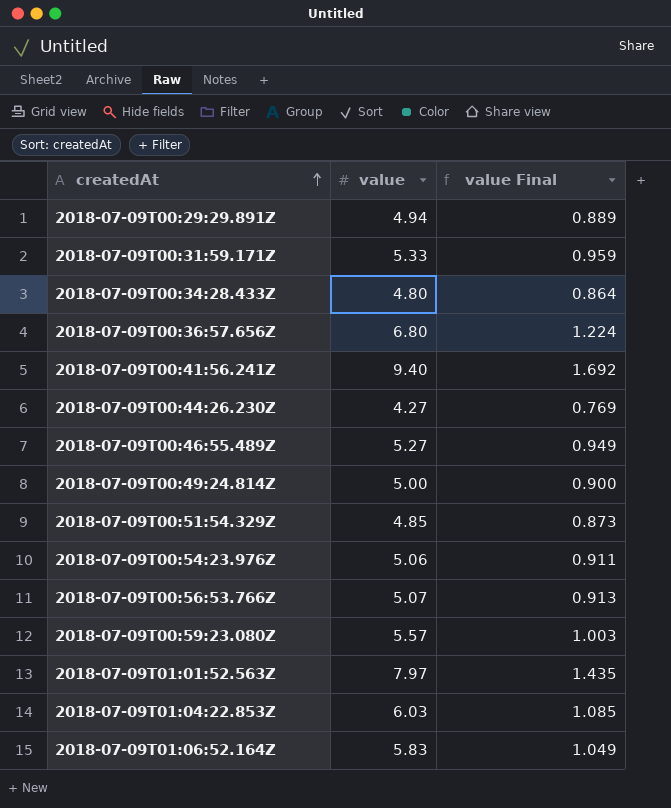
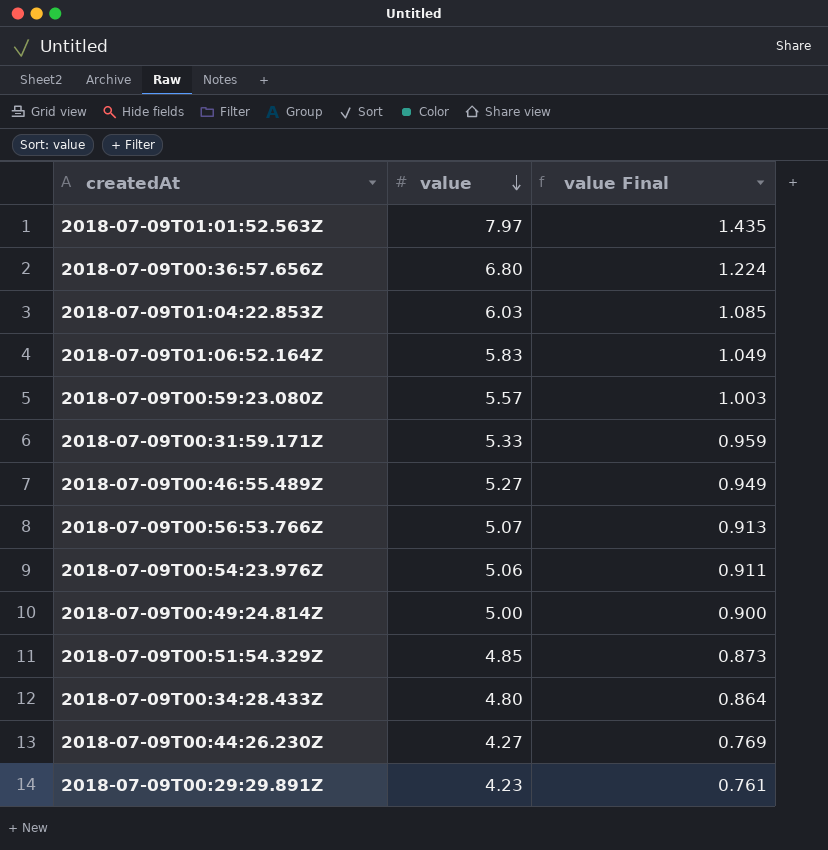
row order: createdAt ascending -> value descending
row 2018-07-09T00:41:56.241Z: 9.40 | 1.692 -> none
2018-07-09T00:29:29.891Z | value: 4.94 -> 4.23
2018-07-09T00:29:29.891Z | value Final: 0.889 -> 0.761

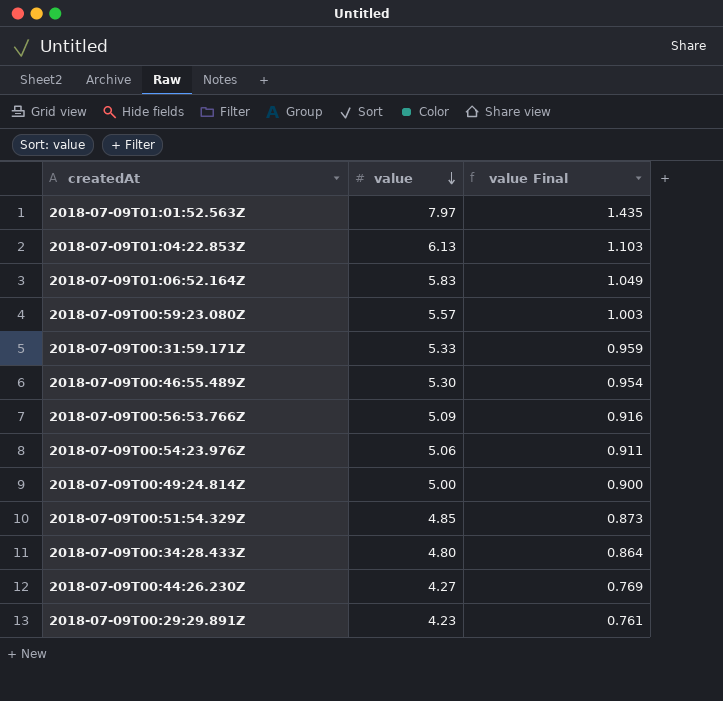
row 2018-07-09T00:36:57.656Z: 6.80 | 1.224 -> none
2018-07-09T01:04:22.853Z | value: 6.03 -> 6.13
2018-07-09T01:04:22.853Z | value Final: 1.085 -> 1.103
2018-07-09T00:46:55.489Z | value: 5.27 -> 5.30
2018-07-09T00:46:55.489Z | value Final: 0.949 -> 0.954
2018-07-09T00:56:53.766Z | value: 5.07 -> 5.09
2018-07-09T00:56:53.766Z | value Final: 0.913 -> 0.916

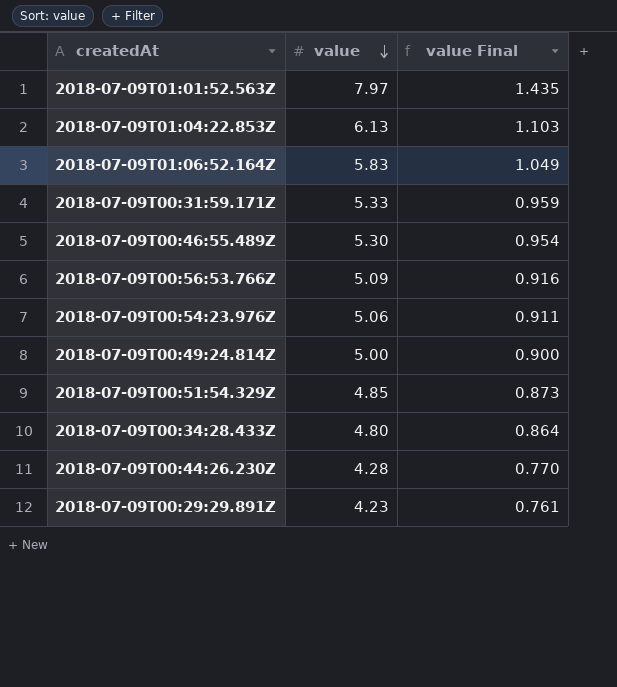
row 2018-07-09T00:59:23.080Z: 5.57 | 1.003 -> none
2018-07-09T00:44:26.230Z | value: 4.27 -> 4.28
2018-07-09T00:44:26.230Z | value Final: 0.769 -> 0.770

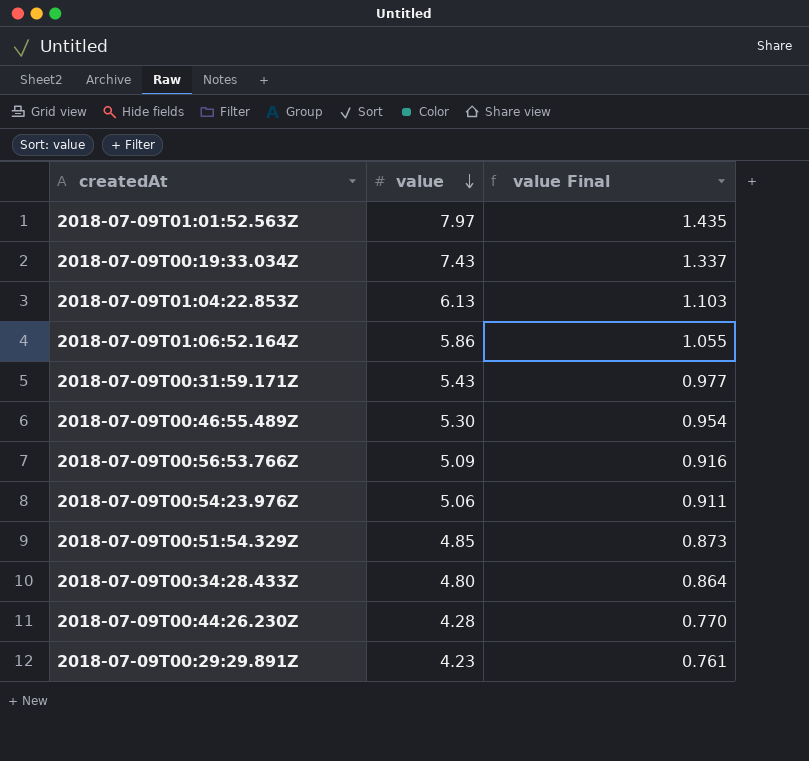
row 2018-07-09T00:49:24.814Z: 5.00 | 0.900 -> none
row 2018-07-09T00:19:33.034Z: none -> 7.43 | 1.337
2018-07-09T01:06:52.164Z | value: 5.83 -> 5.86
2018-07-09T01:06:52.164Z | value Final: 1.049 -> 1.055
2018-07-09T00:31:59.171Z | value: 5.33 -> 5.43
2018-07-09T00:31:59.171Z | value Final: 0.959 -> 0.977

